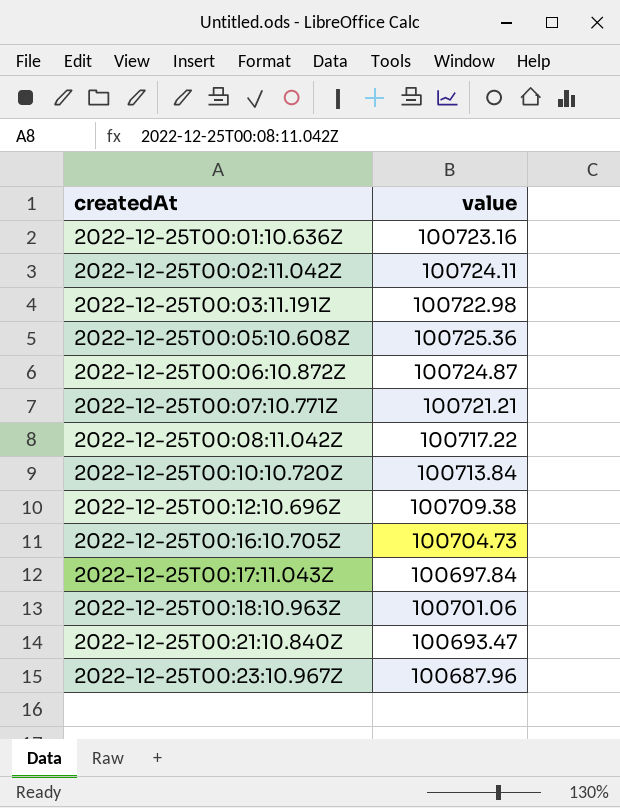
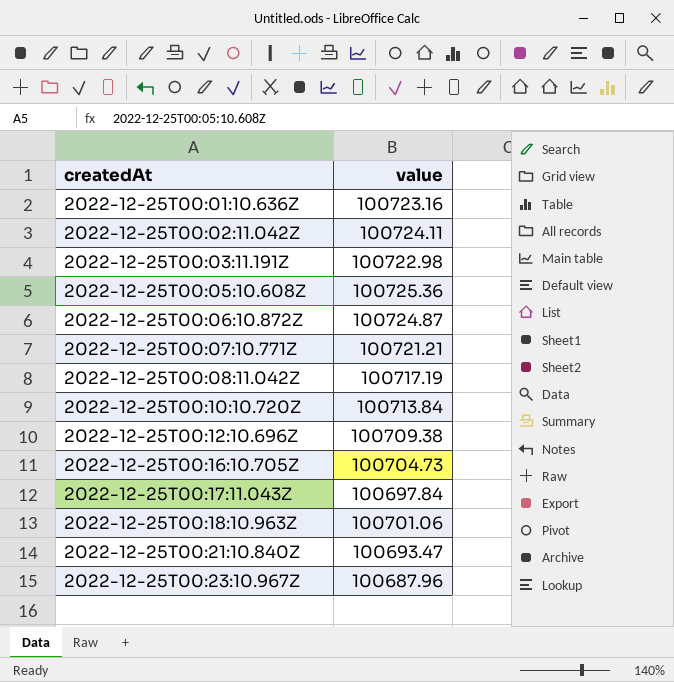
2022-12-25T00:08:11.042Z | value: 100717.22 -> 100717.19

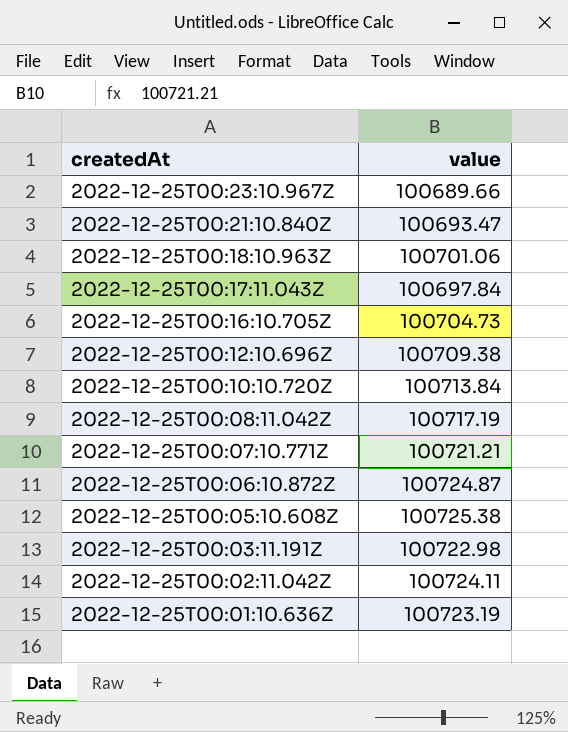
row order: createdAt ascending -> createdAt descending
2022-12-25T00:23:10.967Z | value: 100687.96 -> 100689.66
2022-12-25T00:05:10.608Z | value: 100725.36 -> 100725.38
2022-12-25T00:01:10.636Z | value: 100723.16 -> 100723.19

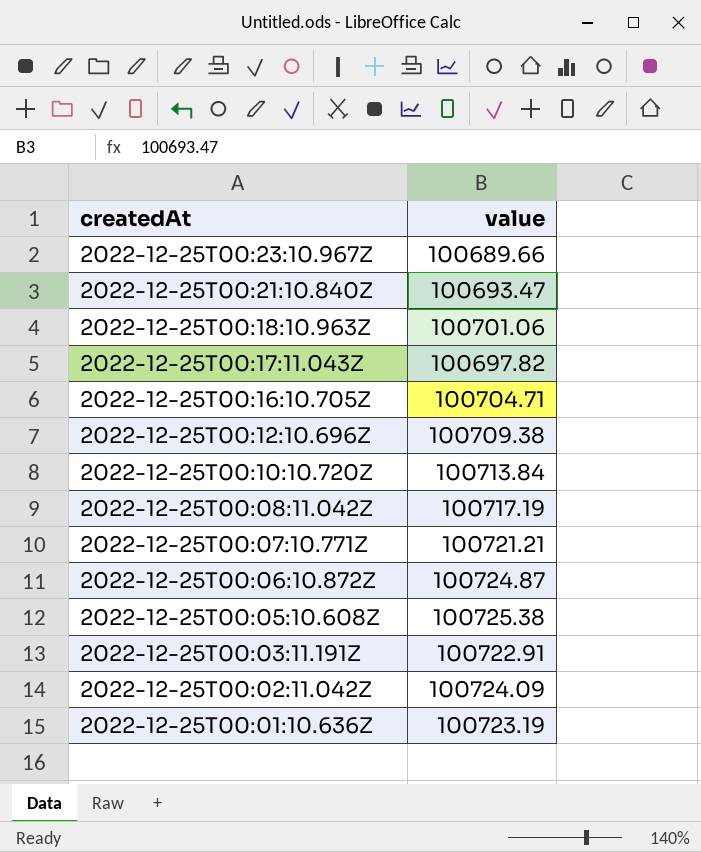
2022-12-25T00:17:11.043Z | value: 100697.84 -> 100697.82
2022-12-25T00:16:10.705Z | value: 100704.73 -> 100704.71
2022-12-25T00:03:11.191Z | value: 100722.98 -> 100722.91
2022-12-25T00:02:11.042Z | value: 100724.11 -> 100724.09

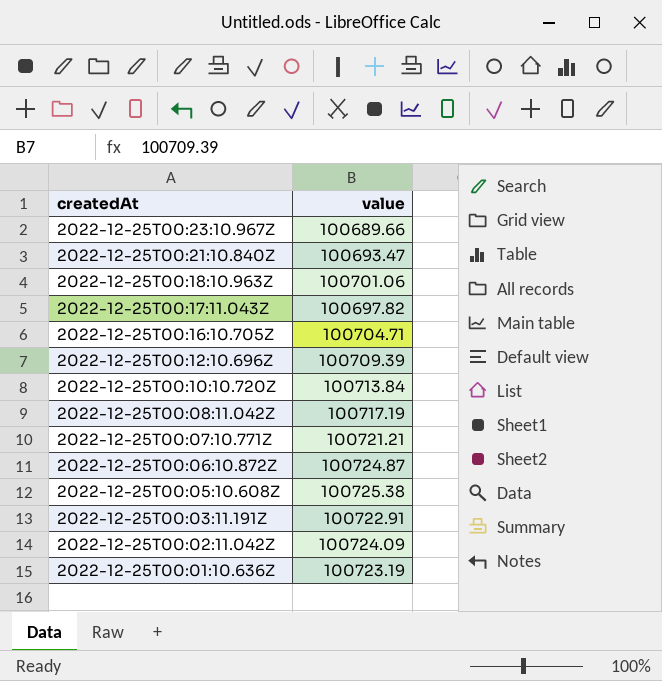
2022-12-25T00:12:10.696Z | value: 100709.38 -> 100709.39

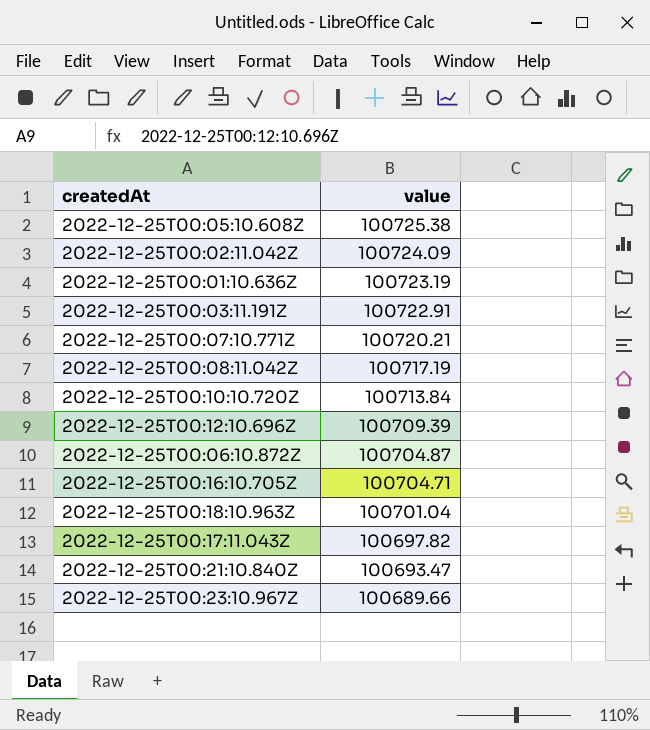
row order: createdAt descending -> value descending
2022-12-25T00:07:10.771Z | value: 100721.21 -> 100720.21
2022-12-25T00:06:10.872Z | value: 100724.87 -> 100704.87
2022-12-25T00:18:10.963Z | value: 100701.06 -> 100701.04

